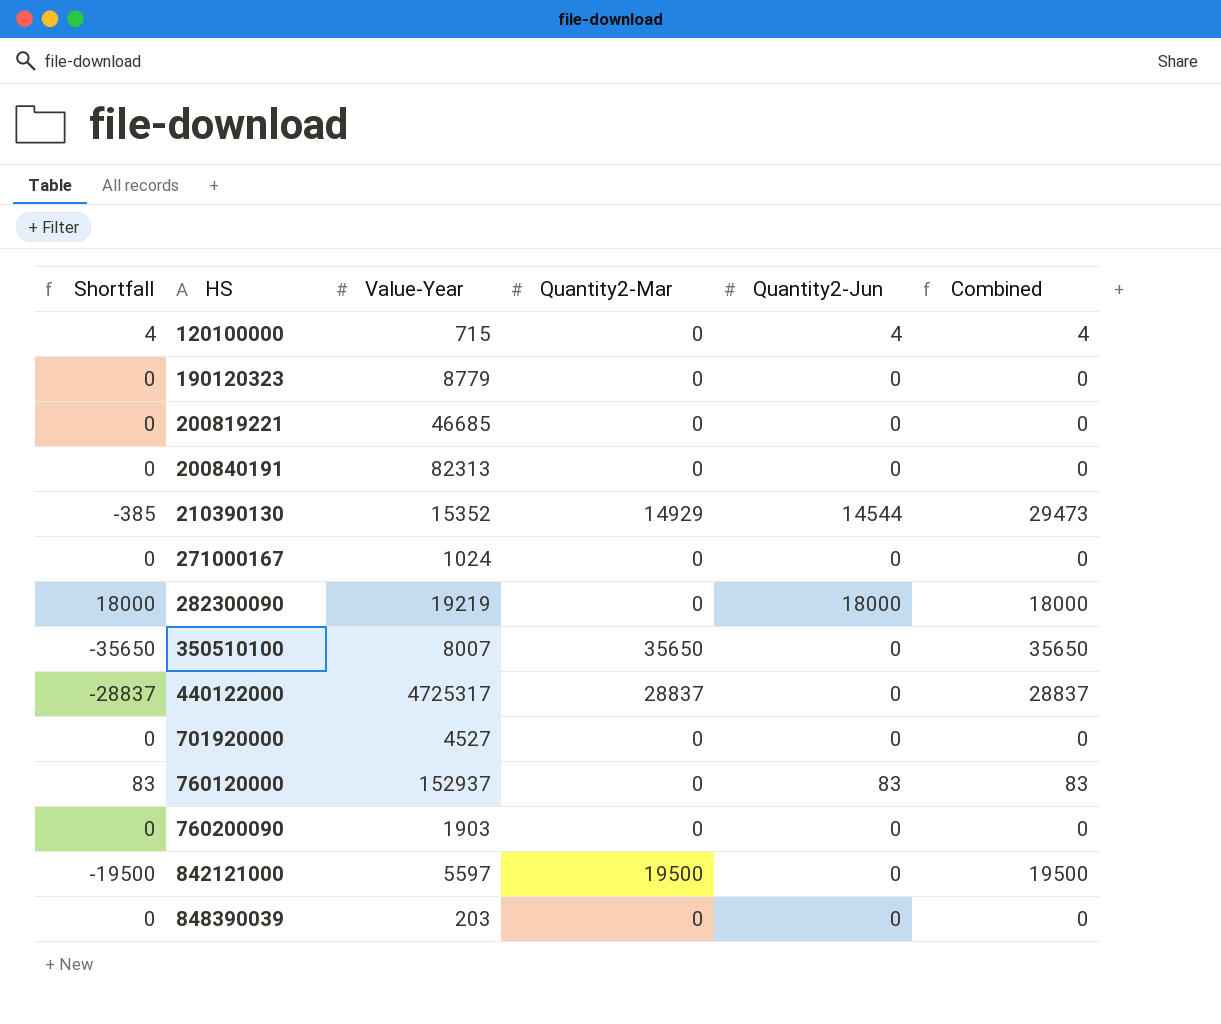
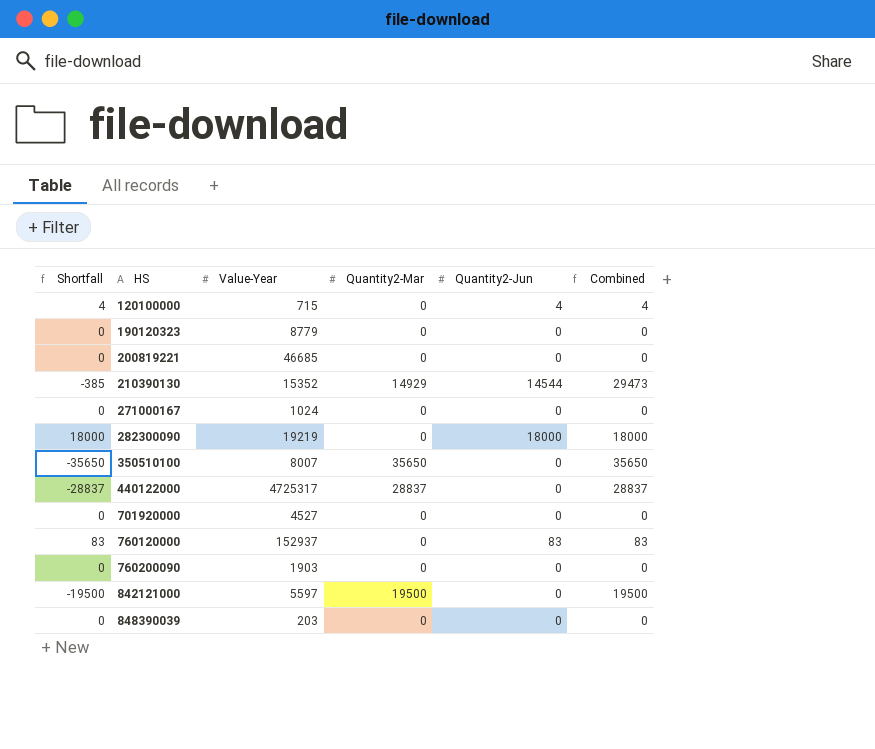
row 200840191: 0 | 82313 | 0 | 0 | 0 -> none

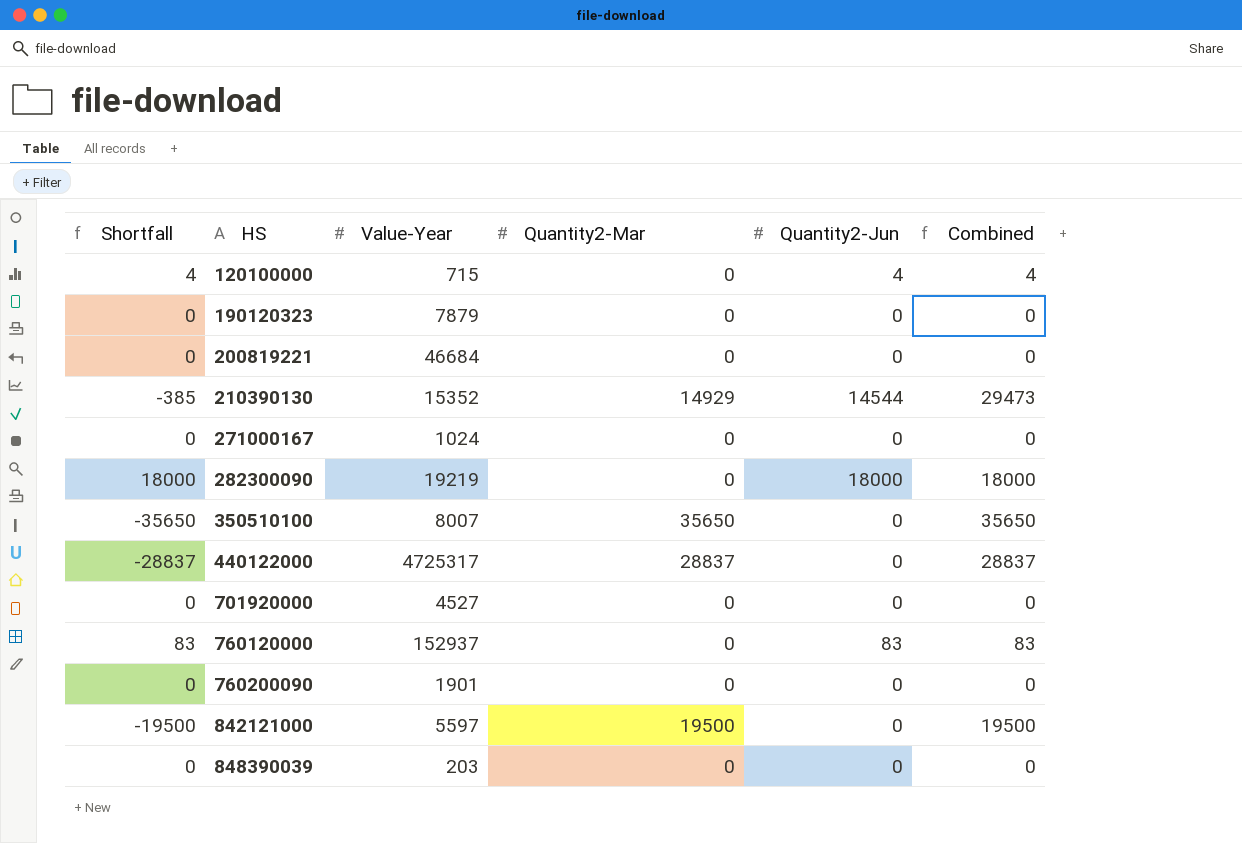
190120323 | Value-Year: 8779 -> 7879
200819221 | Value-Year: 46685 -> 46684
760200090 | Value-Year: 1903 -> 1901

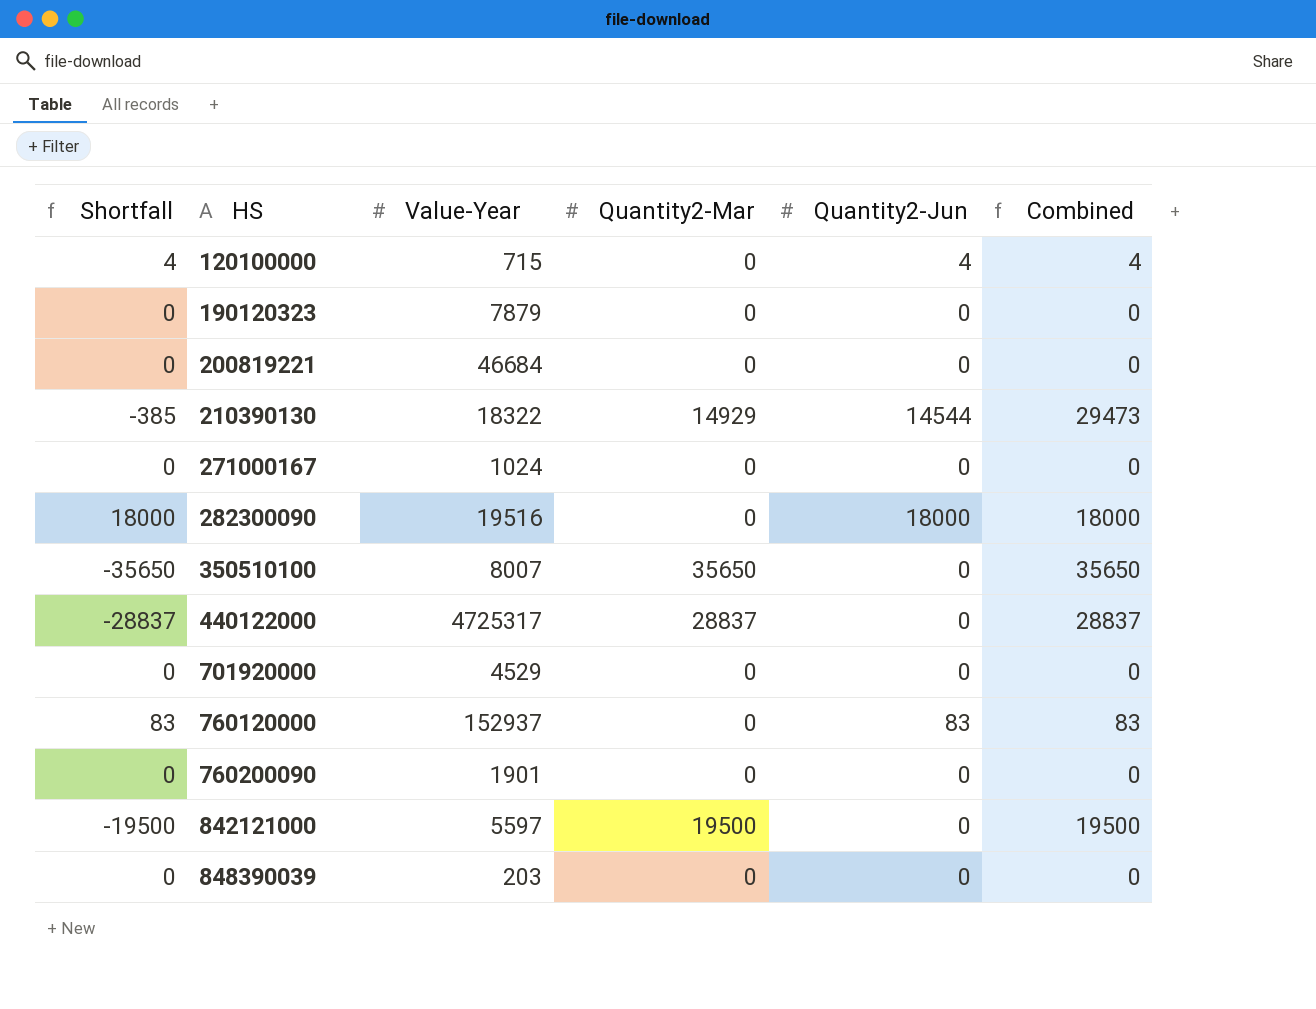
210390130 | Value-Year: 15352 -> 18322
282300090 | Value-Year: 19219 -> 19516
701920000 | Value-Year: 4527 -> 4529

